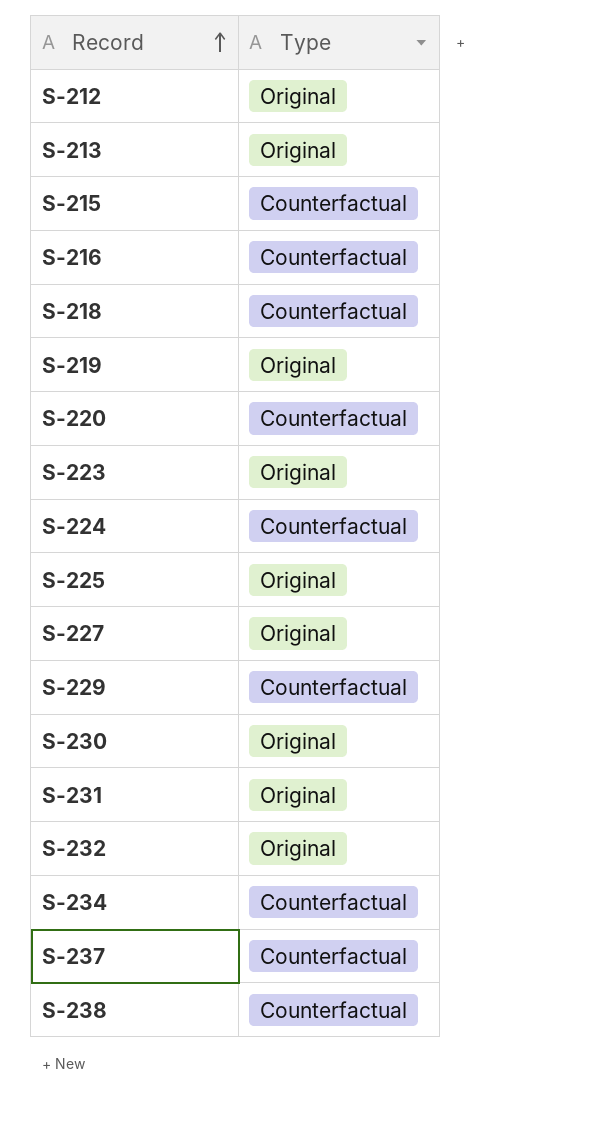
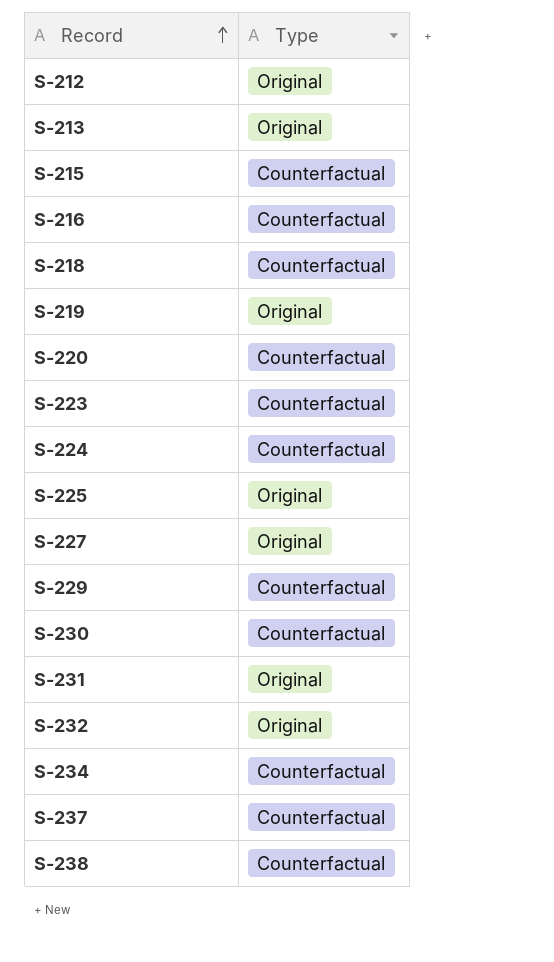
S-223 | Type: Original -> Counterfactual
S-230 | Type: Original -> Counterfactual

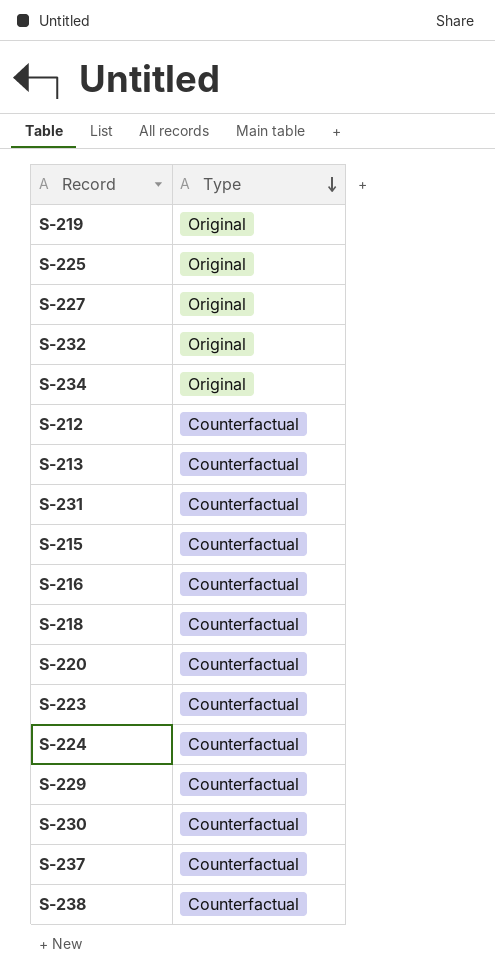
row order: Record ascending -> Type descending
S-234 | Type: Counterfactual -> Original
S-212 | Type: Original -> Counterfactual
S-213 | Type: Original -> Counterfactual
S-231 | Type: Original -> Counterfactual

